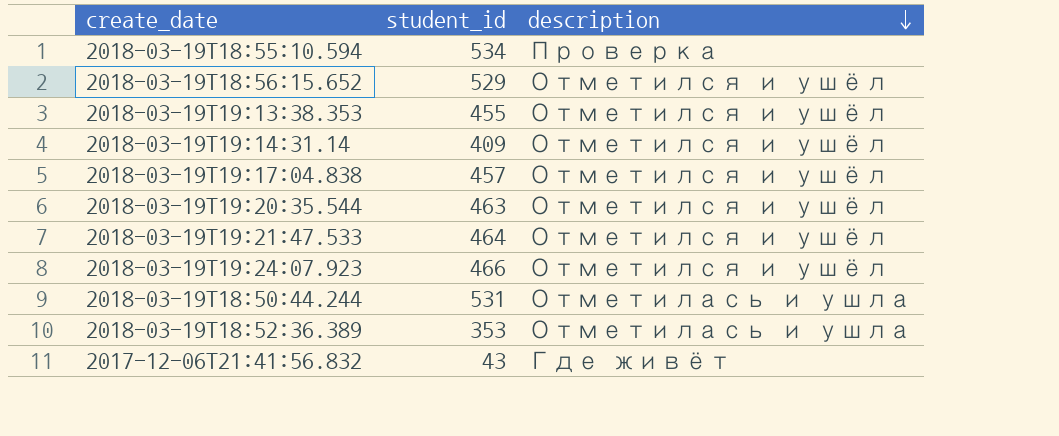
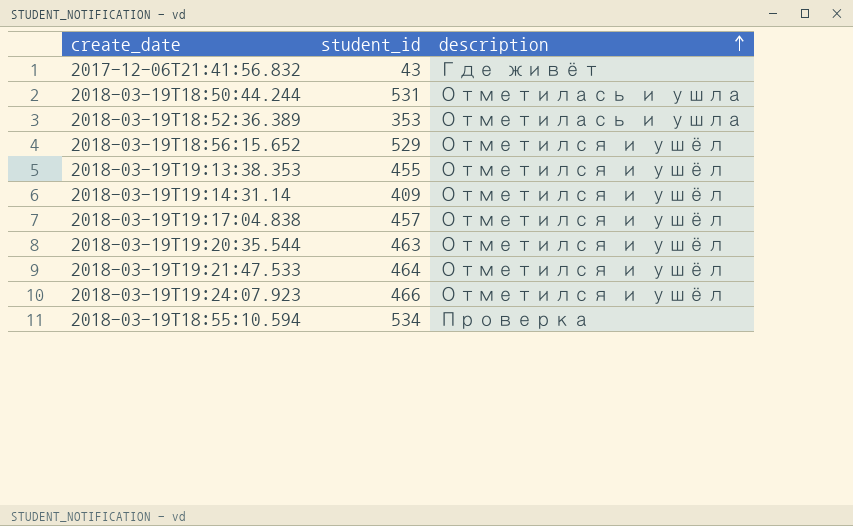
row order: description descending -> description ascending

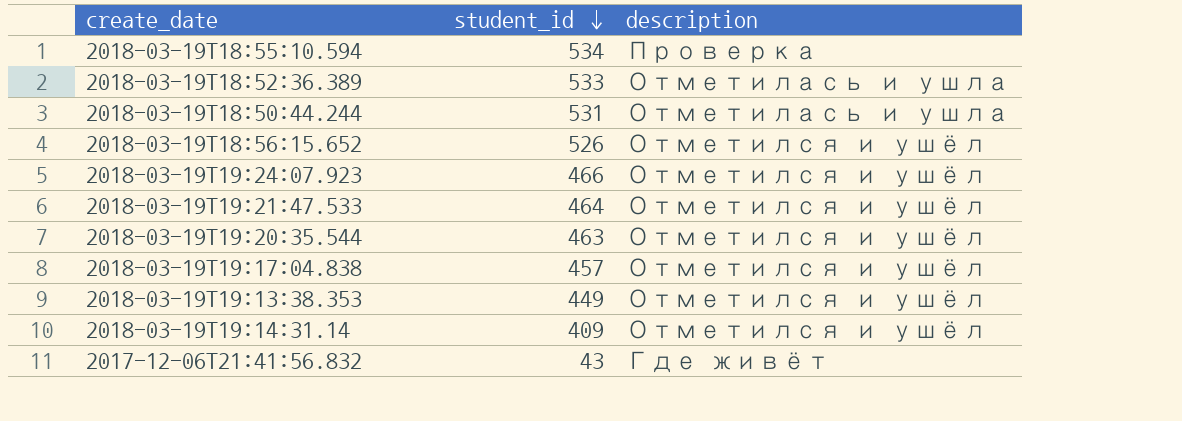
row order: description ascending -> student_id descending
2018-03-19T18:52:36.389 | student_id: 353 -> 533
2018-03-19T18:56:15.652 | student_id: 529 -> 526
2018-03-19T19:13:38.353 | student_id: 455 -> 449

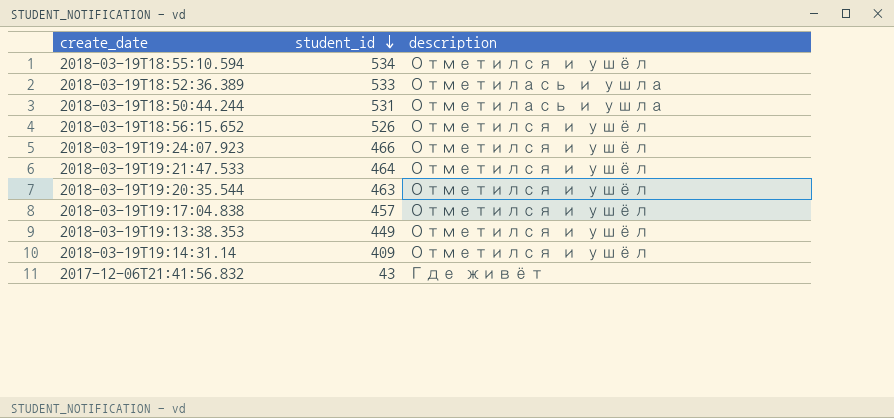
2018-03-19T18:55:10.594 | description: Проверка -> Отметился и ушёл

